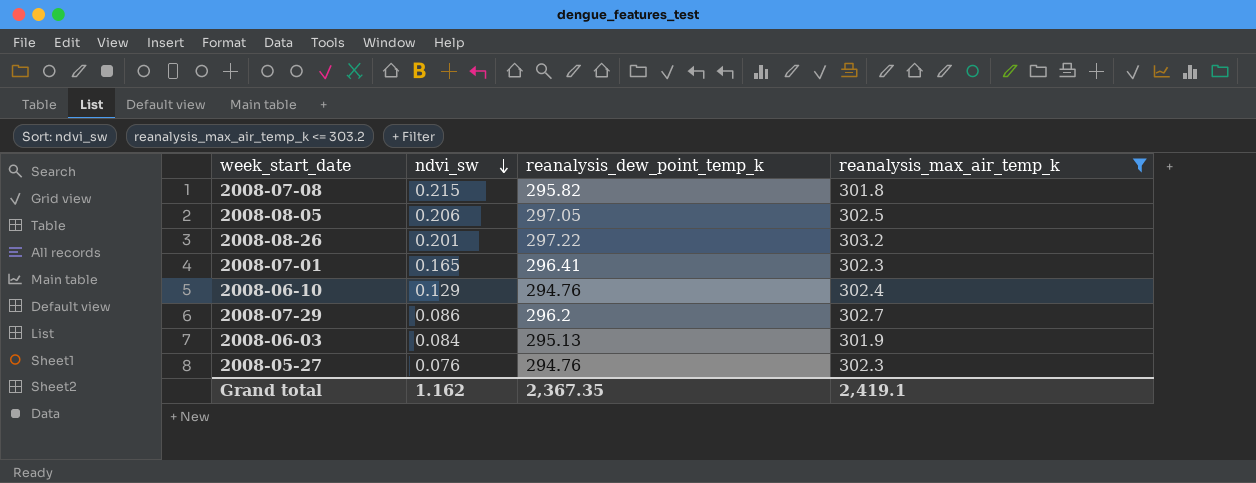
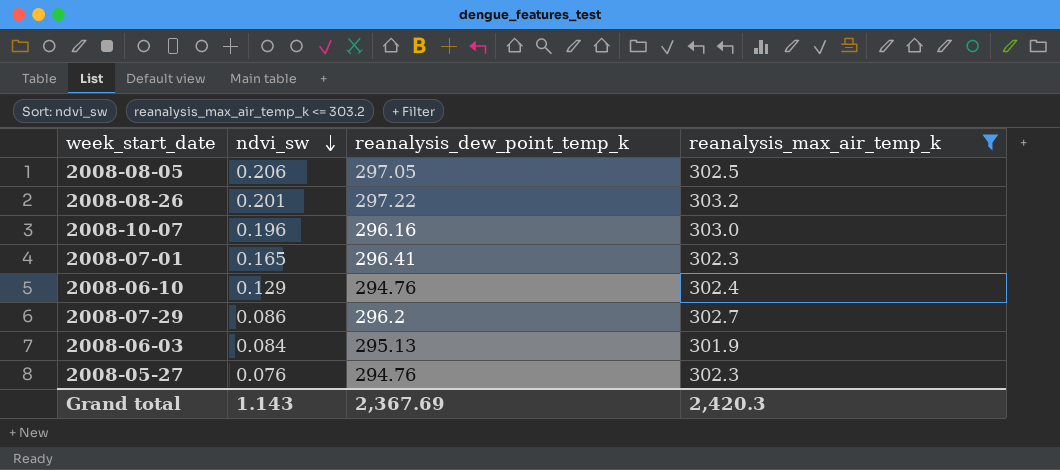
row 2008-07-08: 0.215 | 295.82 | 301.8 -> none
row 2008-10-07: none -> 0.196 | 296.16 | 303.0
Grand total | ndvi_sw: 1.162 -> 1.143
Grand total | reanalysis_dew_point_temp_k: 2,367.35 -> 2,367.69
Grand total | reanalysis_max_air_temp_k: 2,419.1 -> 2,420.3

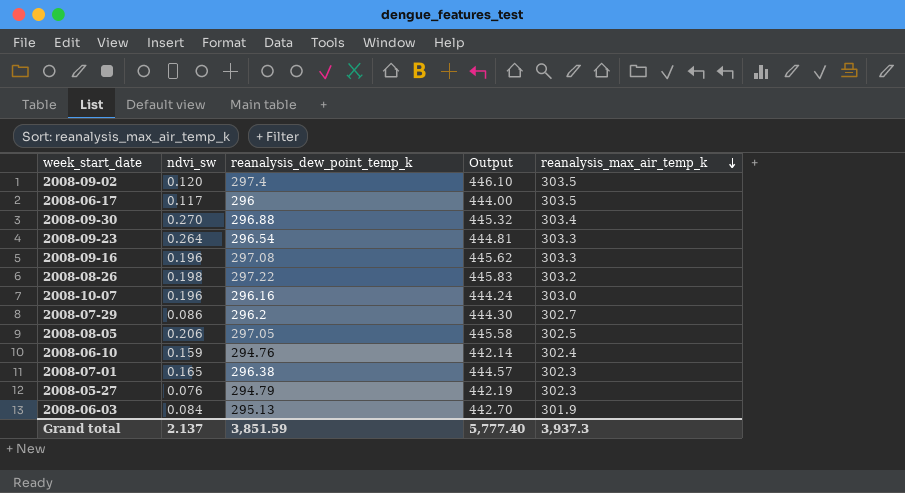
filter: reanalysis_max_air_temp_k <= 303.2 -> none
row order: ndvi_sw descending -> reanalysis_max_air_temp_k descending
column Output | formula: none -> [reanalysis_dew_point_temp_k] * 1.5
2008-08-26 | ndvi_sw: 0.201 -> 0.198
2008-06-10 | ndvi_sw: 0.129 -> 0.159
2008-07-01 | reanalysis_dew_point_temp_k: 296.41 -> 296.38
2008-05-27 | reanalysis_dew_point_temp_k: 294.76 -> 294.79
Grand total | ndvi_sw: 1.143 -> 2.137
Grand total | reanalysis_dew_point_temp_k: 2,367.69 -> 3,851.59
Grand total | reanalysis_max_air_temp_k: 2,420.3 -> 3,937.3

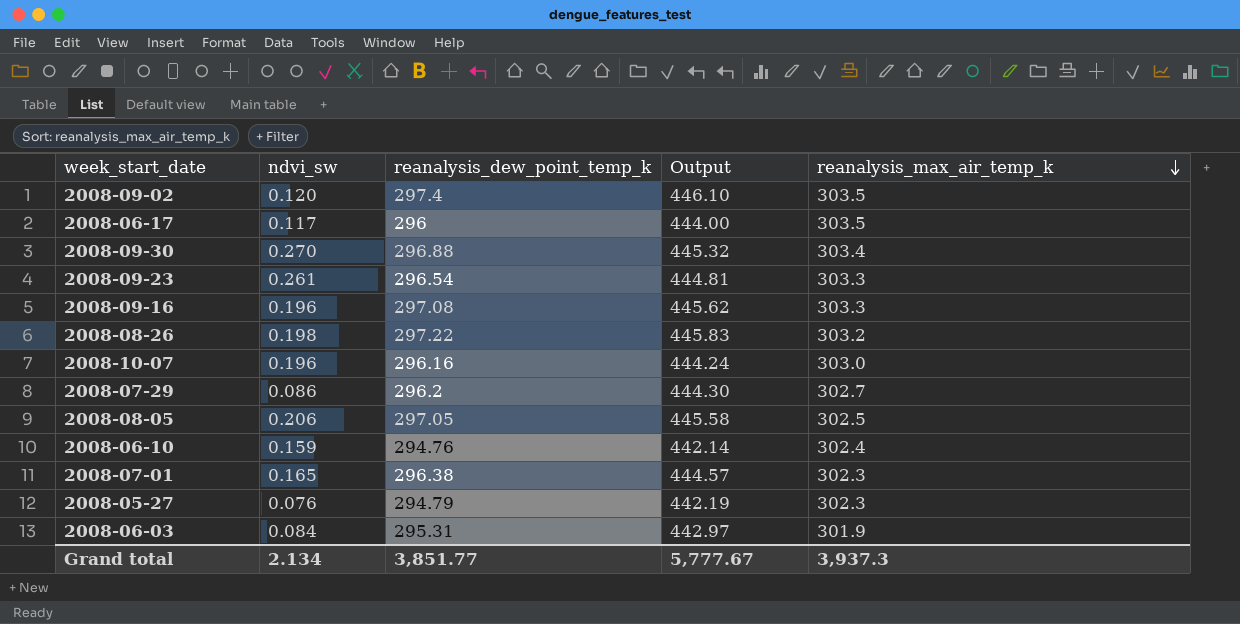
2008-09-23 | ndvi_sw: 0.264 -> 0.261
2008-06-03 | reanalysis_dew_point_temp_k: 295.13 -> 295.31
2008-06-03 | Output: 442.70 -> 442.97
Grand total | ndvi_sw: 2.137 -> 2.134
Grand total | reanalysis_dew_point_temp_k: 3,851.59 -> 3,851.77
Grand total | Output: 5,777.40 -> 5,777.67

